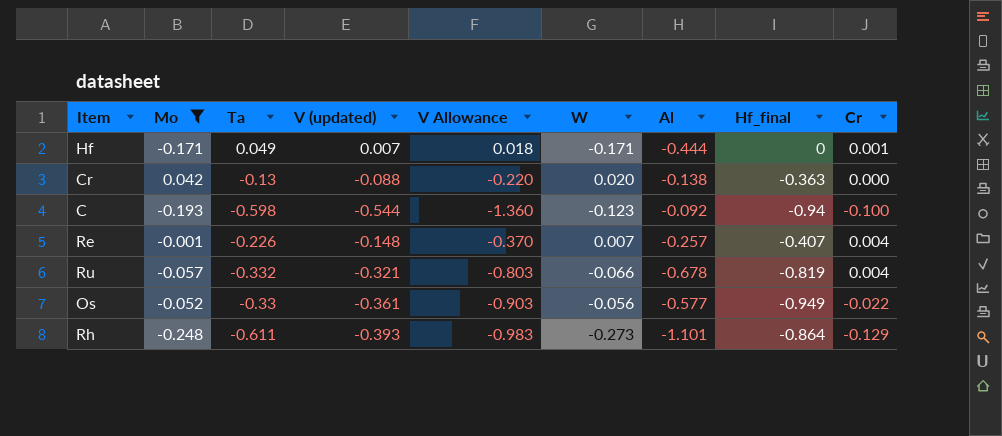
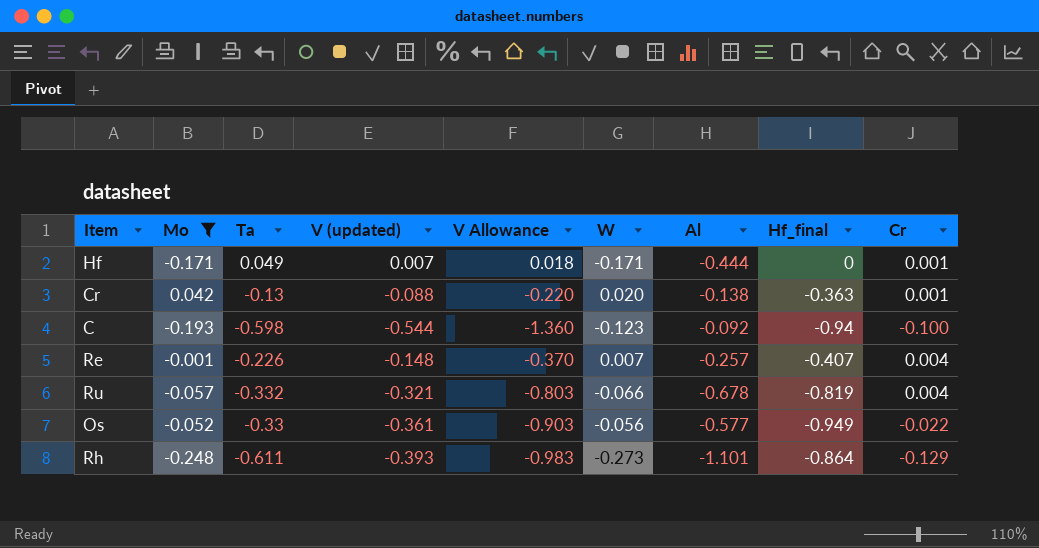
Cr | Cr: 0.000 -> 0.001

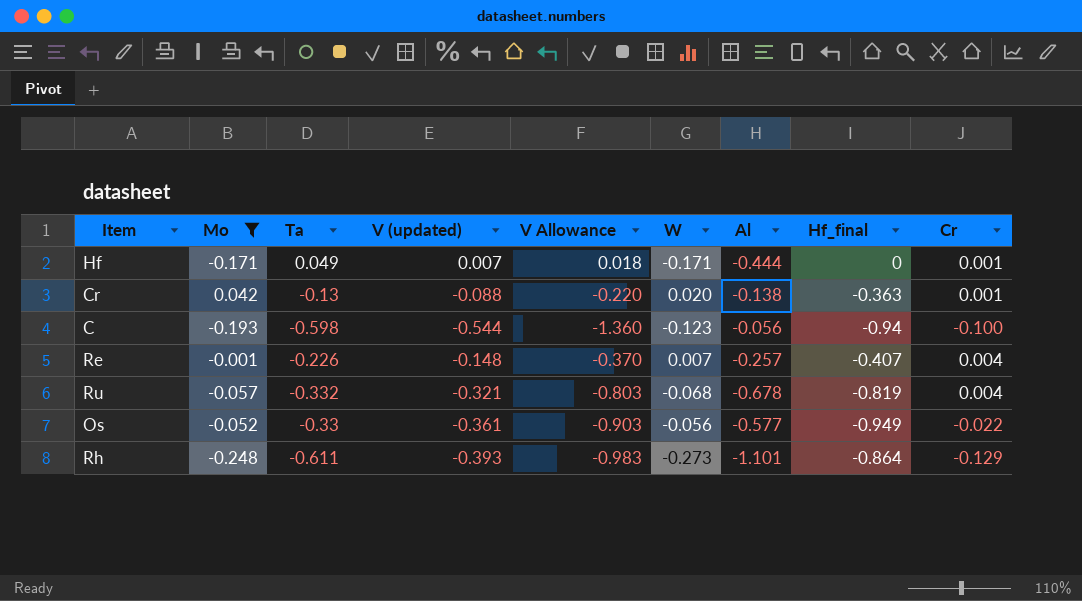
C | Al: -0.092 -> -0.056
Ru | W: -0.066 -> -0.068

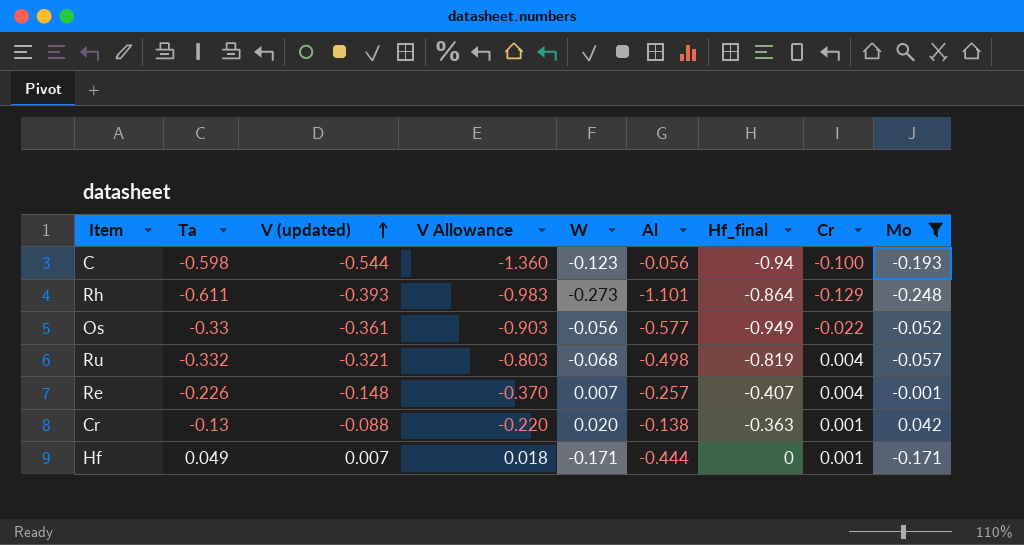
row order: none -> V (updated) ascending
column Mo | position: 2 -> 9
Ru | Al: -0.678 -> -0.498

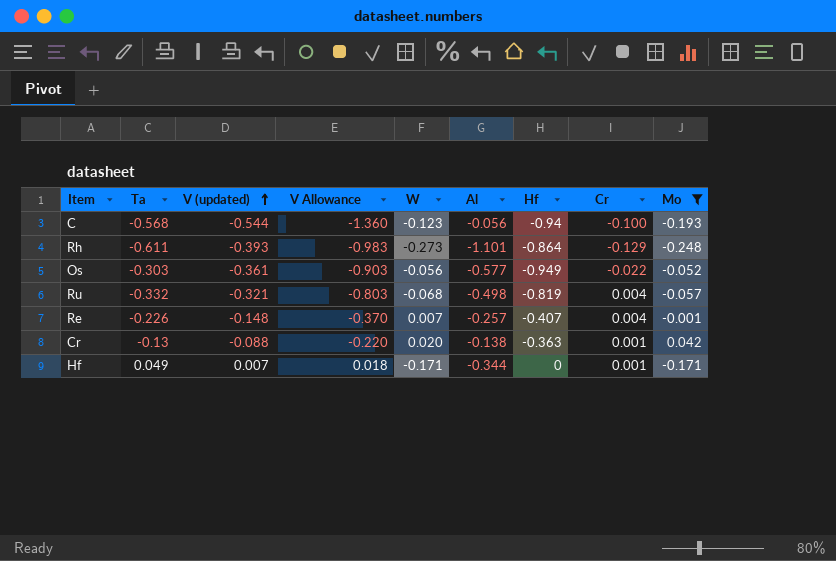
column name: Hf_final -> Hf
C | Ta: -0.598 -> -0.568
Os | Ta: -0.33 -> -0.303
Hf | Al: -0.444 -> -0.344

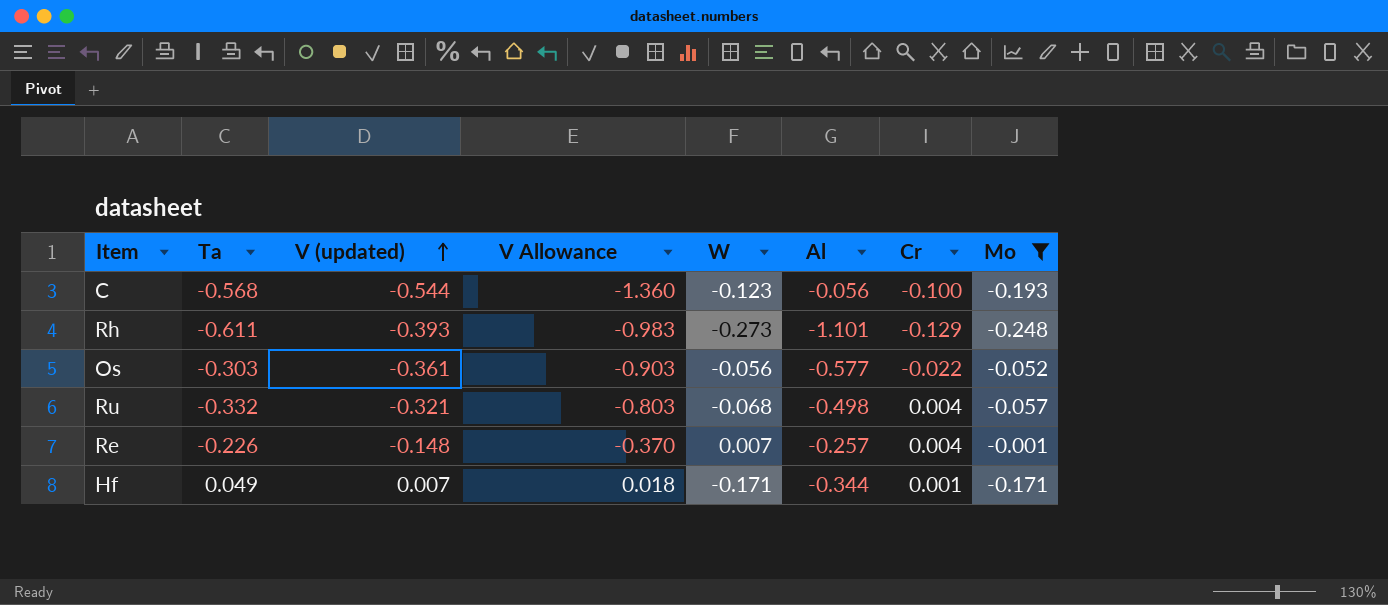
column Hf | position: 7 -> none
row Cr: -0.13 | -0.088 | -0.220 | 0.020 | -0.138 | -0.363 | 0.001 | 0.042 -> none

